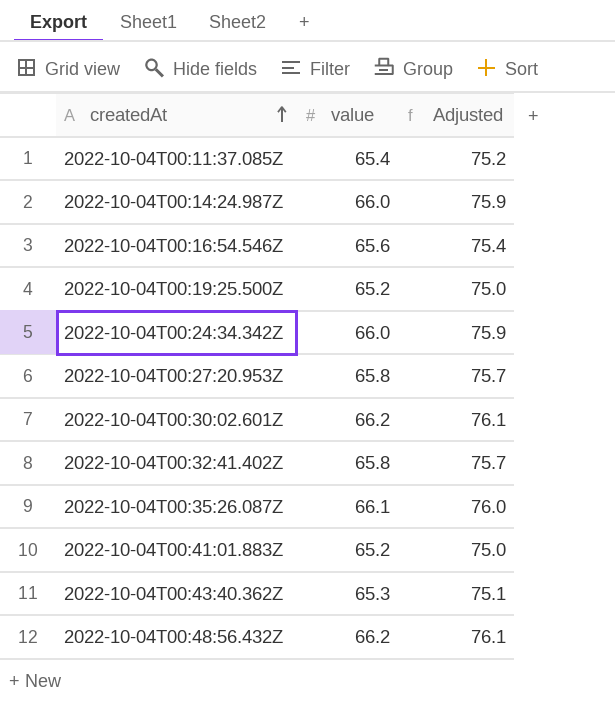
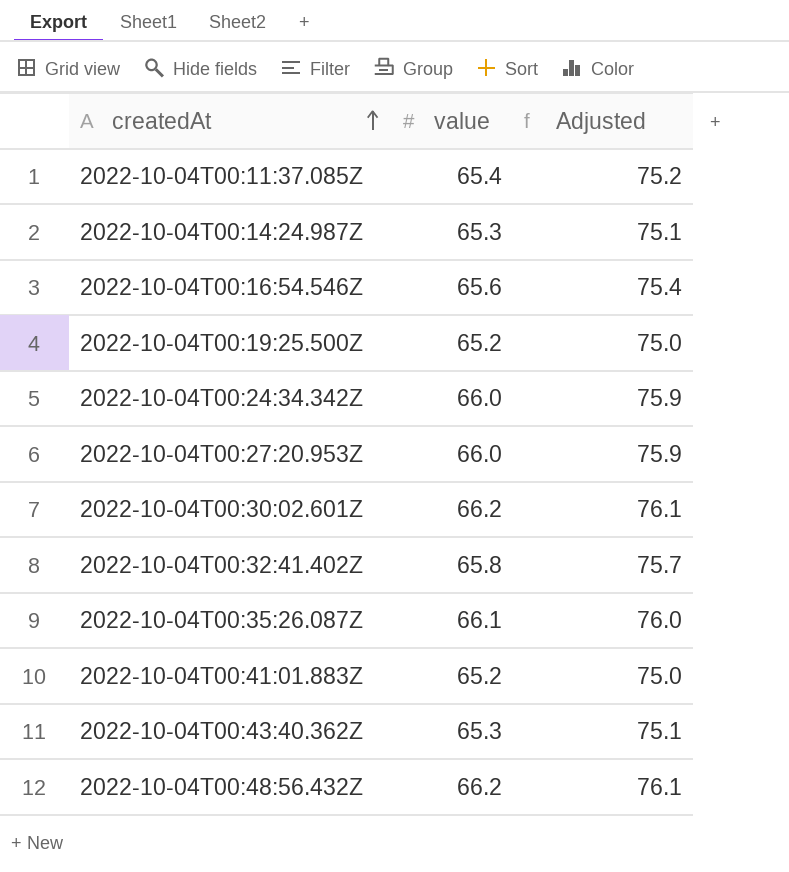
2022-10-04T00:14:24.987Z | value: 66.0 -> 65.3
2022-10-04T00:14:24.987Z | Adjusted: 75.9 -> 75.1
2022-10-04T00:27:20.953Z | value: 65.8 -> 66.0
2022-10-04T00:27:20.953Z | Adjusted: 75.7 -> 75.9

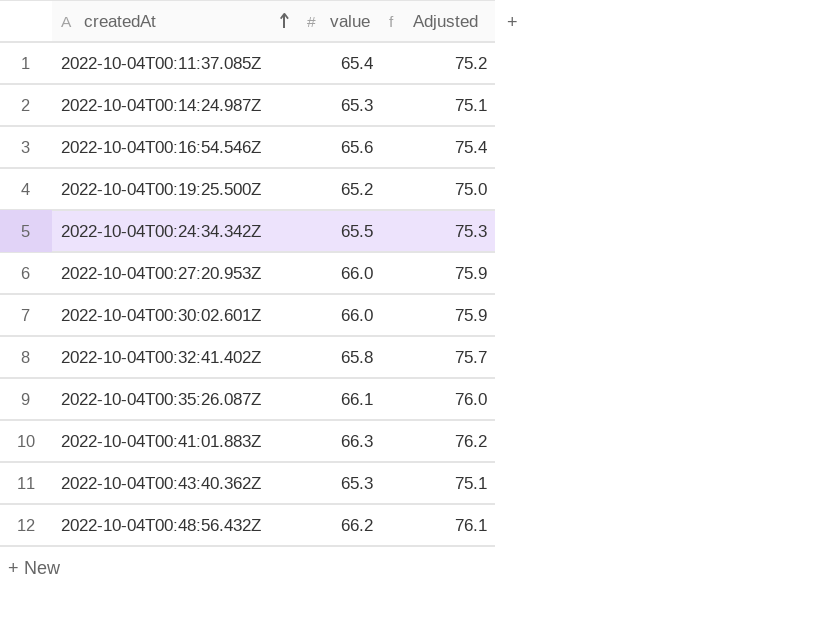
2022-10-04T00:24:34.342Z | value: 66.0 -> 65.5
2022-10-04T00:24:34.342Z | Adjusted: 75.9 -> 75.3
2022-10-04T00:30:02.601Z | value: 66.2 -> 66.0
2022-10-04T00:30:02.601Z | Adjusted: 76.1 -> 75.9
2022-10-04T00:41:01.883Z | value: 65.2 -> 66.3
2022-10-04T00:41:01.883Z | Adjusted: 75.0 -> 76.2

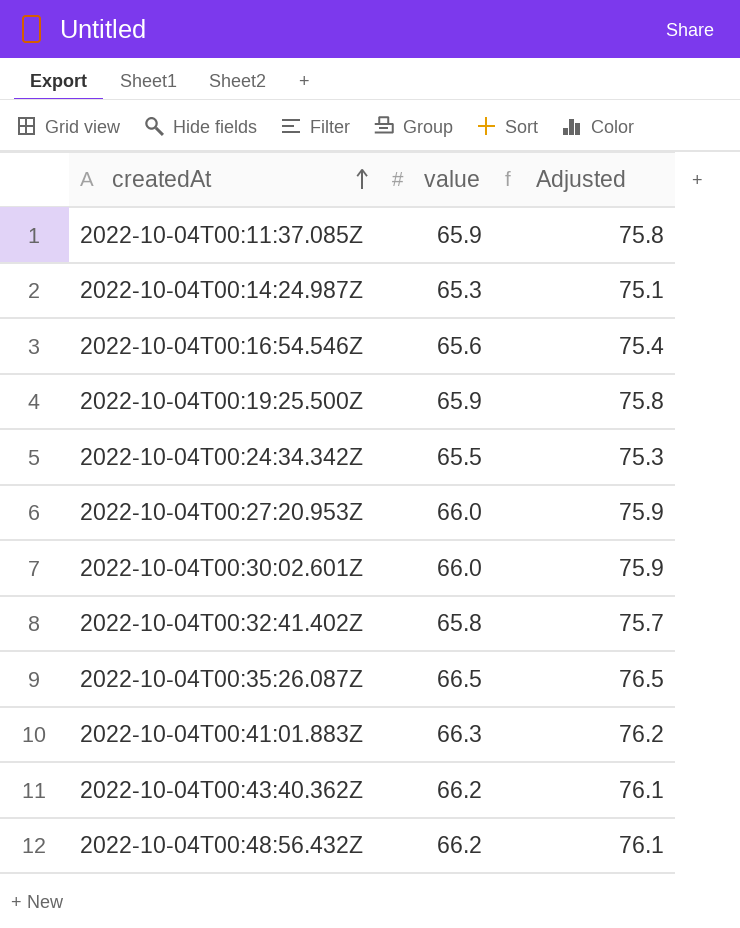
2022-10-04T00:11:37.085Z | value: 65.4 -> 65.9
2022-10-04T00:11:37.085Z | Adjusted: 75.2 -> 75.8
2022-10-04T00:19:25.500Z | value: 65.2 -> 65.9
2022-10-04T00:19:25.500Z | Adjusted: 75.0 -> 75.8
2022-10-04T00:35:26.087Z | value: 66.1 -> 66.5
2022-10-04T00:35:26.087Z | Adjusted: 76.0 -> 76.5
2022-10-04T00:43:40.362Z | value: 65.3 -> 66.2
2022-10-04T00:43:40.362Z | Adjusted: 75.1 -> 76.1

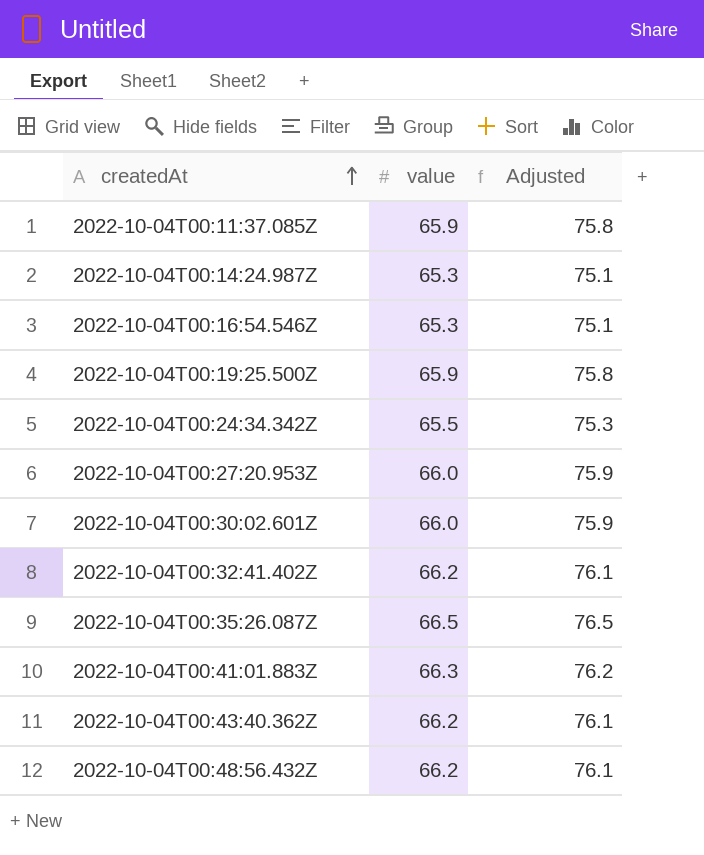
2022-10-04T00:16:54.546Z | value: 65.6 -> 65.3
2022-10-04T00:16:54.546Z | Adjusted: 75.4 -> 75.1
2022-10-04T00:32:41.402Z | value: 65.8 -> 66.2
2022-10-04T00:32:41.402Z | Adjusted: 75.7 -> 76.1

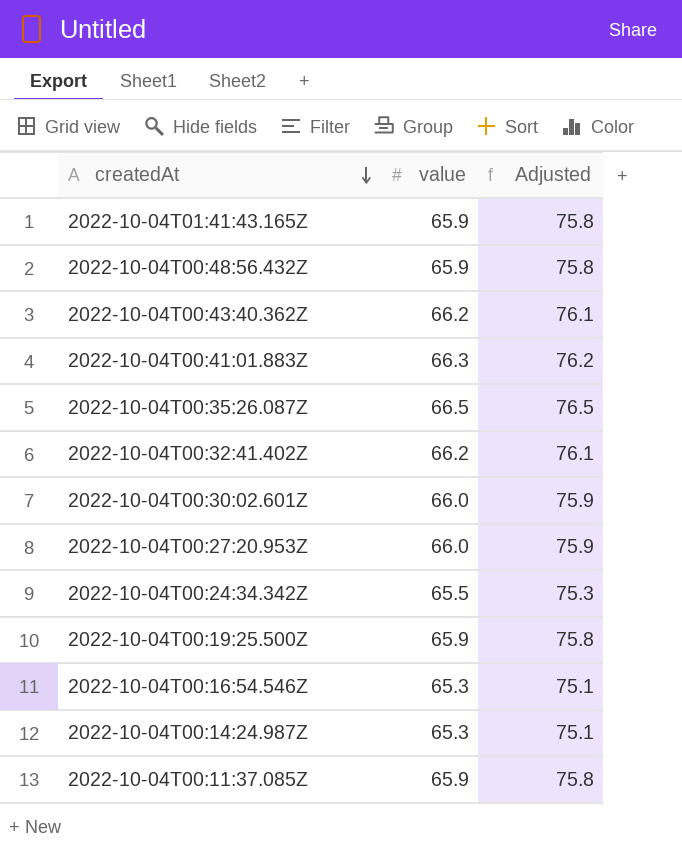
row order: createdAt ascending -> createdAt descending
row 2022-10-04T01:41:43.165Z: none -> 65.9 | 75.8
2022-10-04T00:48:56.432Z | value: 66.2 -> 65.9
2022-10-04T00:48:56.432Z | Adjusted: 76.1 -> 75.8

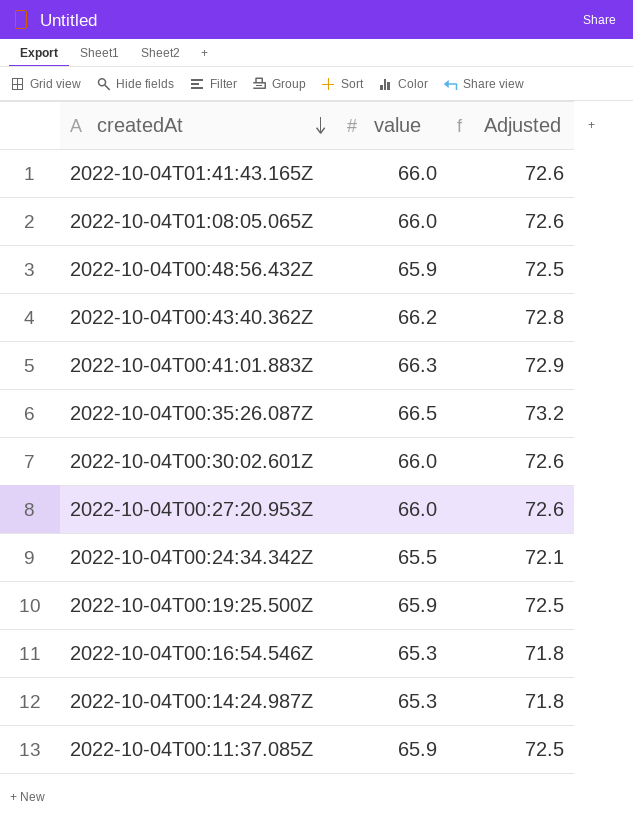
column Adjusted | formula: [value] * 1.15 -> [value] * 1.1
row 2022-10-04T00:32:41.402Z: 66.2 | 76.1 -> none
2022-10-04T01:41:43.165Z | value: 65.9 -> 66.0
row 2022-10-04T01:08:05.065Z: none -> 66.0 | 72.6

